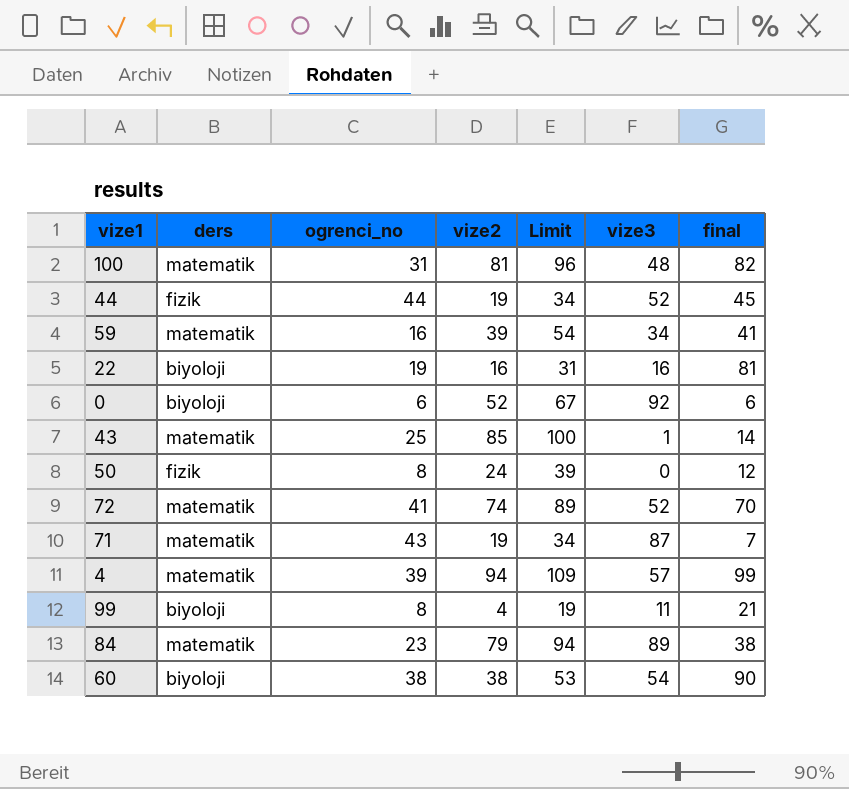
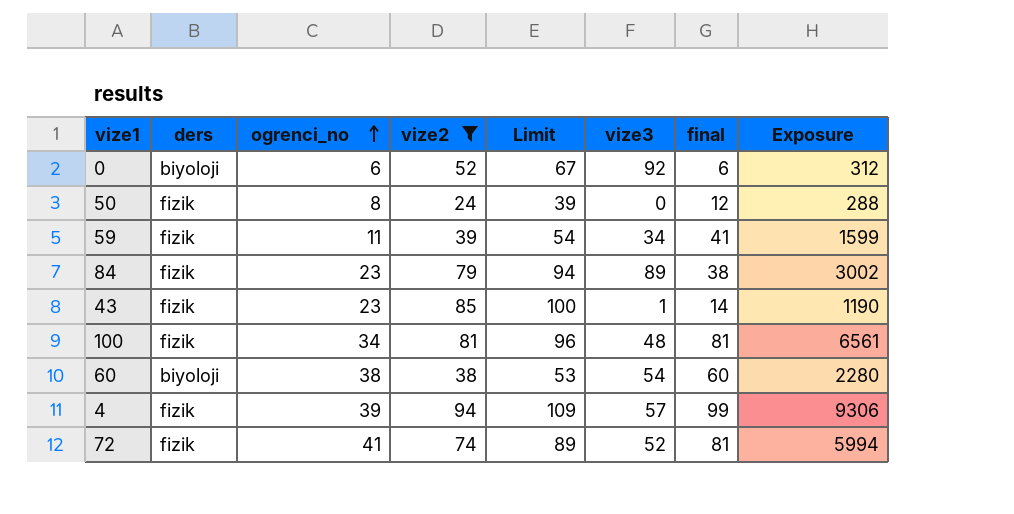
filter: none -> vize2 >= 24
row order: none -> ogrenci_no ascending
column Exposure | formula: none -> [vize2] * [final]
59 | ders: matematik -> fizik
59 | ogrenci_no: 16 -> 11
84 | ders: matematik -> fizik
43 | ders: matematik -> fizik
43 | ogrenci_no: 25 -> 23
100 | ders: matematik -> fizik
100 | ogrenci_no: 31 -> 34
100 | final: 82 -> 81
60 | final: 90 -> 60
4 | ders: matematik -> fizik
72 | ders: matematik -> fizik
72 | final: 70 -> 81

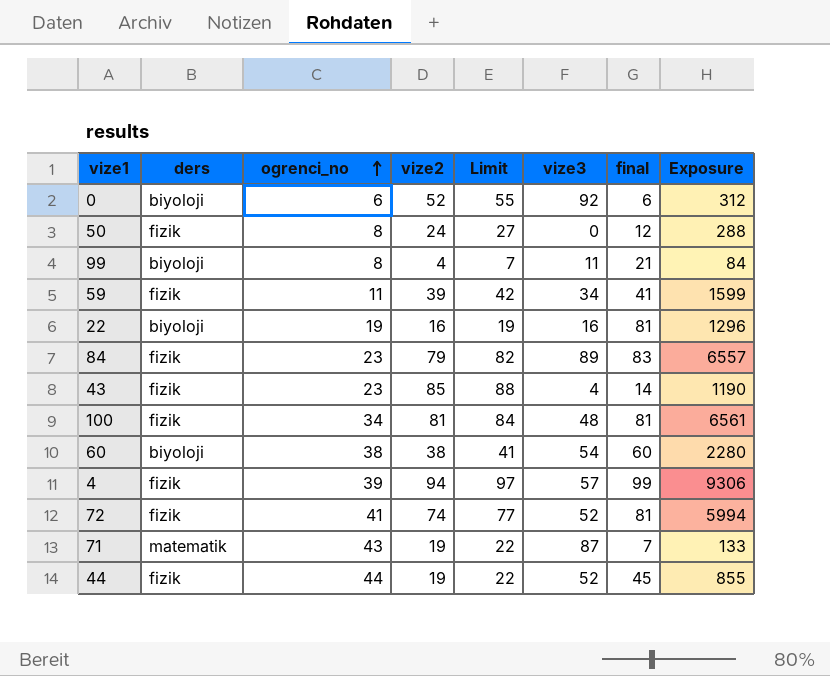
filter: vize2 >= 24 -> none
column Limit | formula: [vize2] + 15 -> [vize2] + 3
84 | final: 38 -> 83
84 | Exposure: 3002 -> 6557
43 | vize3: 1 -> 4

